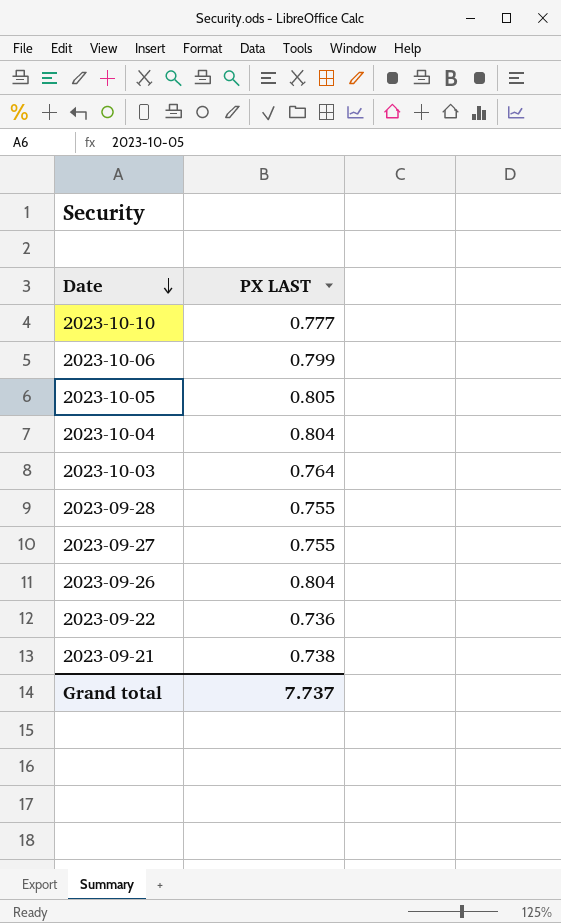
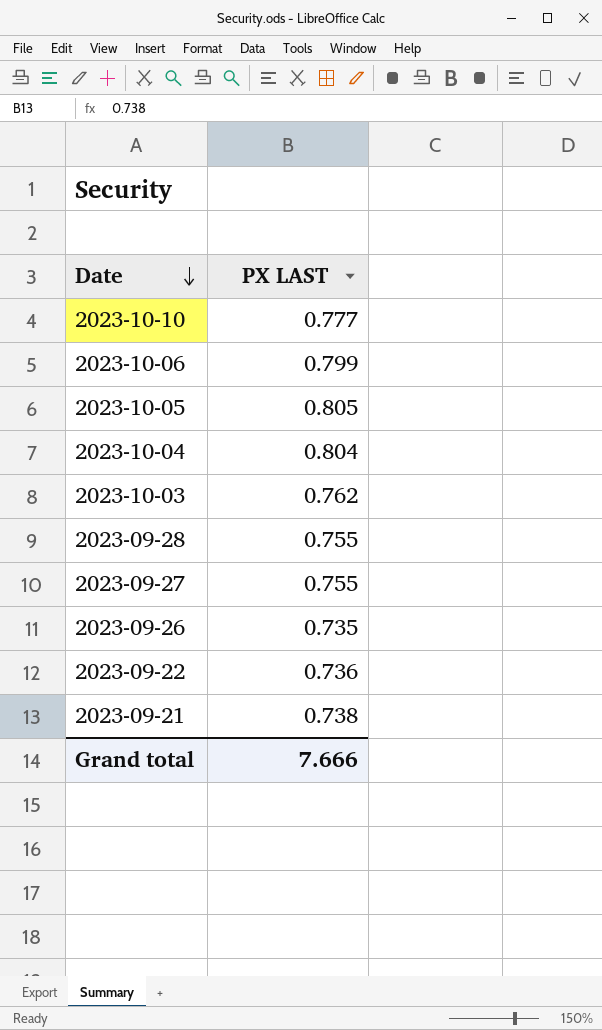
2023-10-03 | PX LAST: 0.764 -> 0.762
2023-09-26 | PX LAST: 0.804 -> 0.735
Grand total | PX LAST: 7.737 -> 7.666

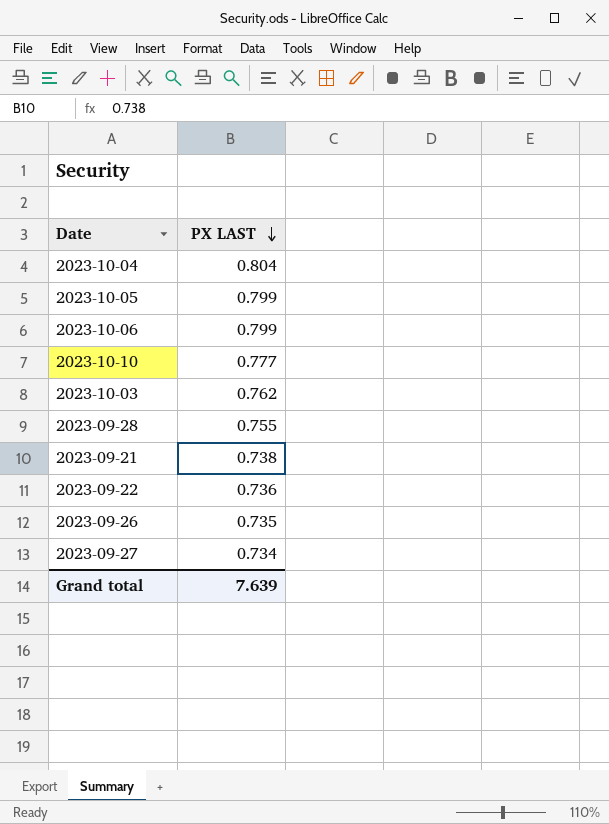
row order: Date descending -> PX LAST descending
2023-10-05 | PX LAST: 0.805 -> 0.799
2023-09-27 | PX LAST: 0.755 -> 0.734
Grand total | PX LAST: 7.666 -> 7.639

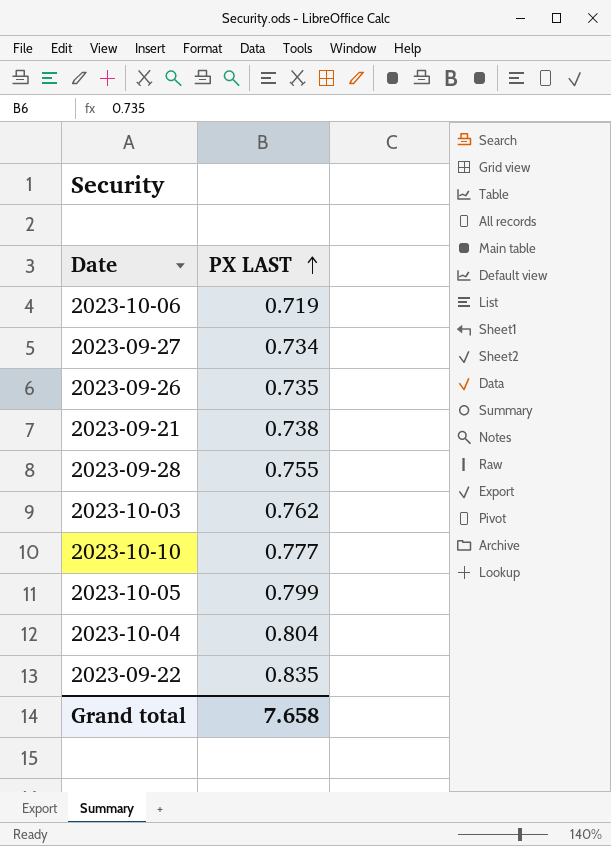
row order: PX LAST descending -> PX LAST ascending
2023-10-06 | PX LAST: 0.799 -> 0.719
2023-09-22 | PX LAST: 0.736 -> 0.835
Grand total | PX LAST: 7.639 -> 7.658

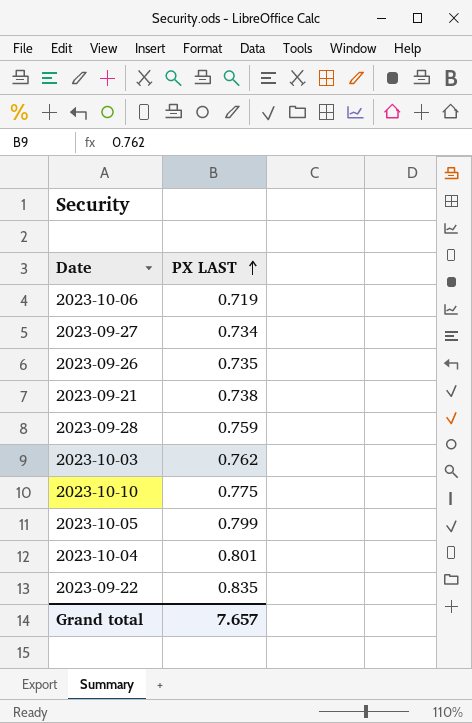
2023-09-28 | PX LAST: 0.755 -> 0.759
2023-10-10 | PX LAST: 0.777 -> 0.775
2023-10-04 | PX LAST: 0.804 -> 0.801
Grand total | PX LAST: 7.658 -> 7.657

